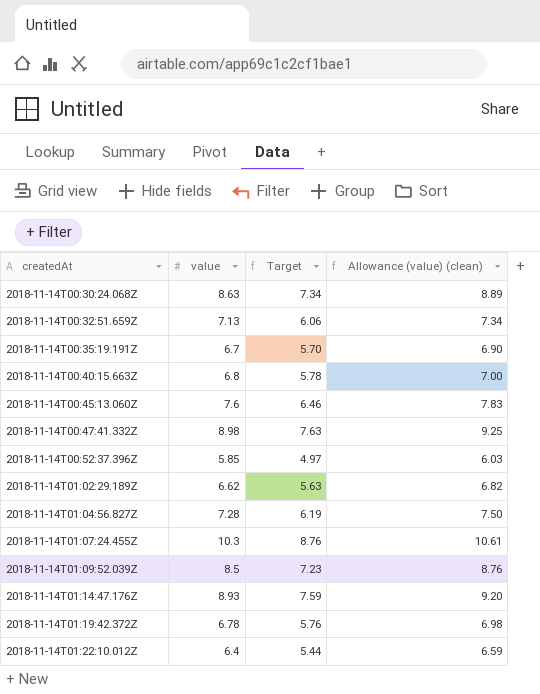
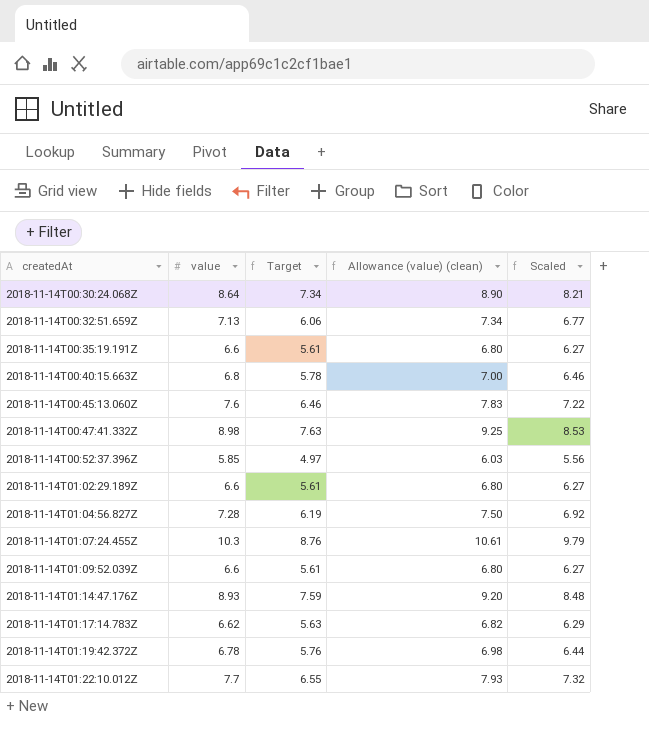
column Scaled | formula: none -> [value] * 0.95
2018-11-14T00:30:24.068Z | value: 8.63 -> 8.64
2018-11-14T00:30:24.068Z | Allowance (value) (clean): 8.89 -> 8.90
2018-11-14T00:35:19.191Z | value: 6.7 -> 6.6
2018-11-14T00:35:19.191Z | Target: 5.70 -> 5.61
2018-11-14T00:35:19.191Z | Allowance (value) (clean): 6.90 -> 6.80
2018-11-14T01:02:29.189Z | value: 6.62 -> 6.6
2018-11-14T01:02:29.189Z | Target: 5.63 -> 5.61
2018-11-14T01:02:29.189Z | Allowance (value) (clean): 6.82 -> 6.80
2018-11-14T01:09:52.039Z | value: 8.5 -> 6.6
2018-11-14T01:09:52.039Z | Target: 7.23 -> 5.61
2018-11-14T01:09:52.039Z | Allowance (value) (clean): 8.76 -> 6.80
row 2018-11-14T01:17:14.783Z: none -> 6.62 | 5.63 | 6.82 | 6.29
2018-11-14T01:22:10.012Z | value: 6.4 -> 7.7
2018-11-14T01:22:10.012Z | Target: 5.44 -> 6.55
2018-11-14T01:22:10.012Z | Allowance (value) (clean): 6.59 -> 7.93

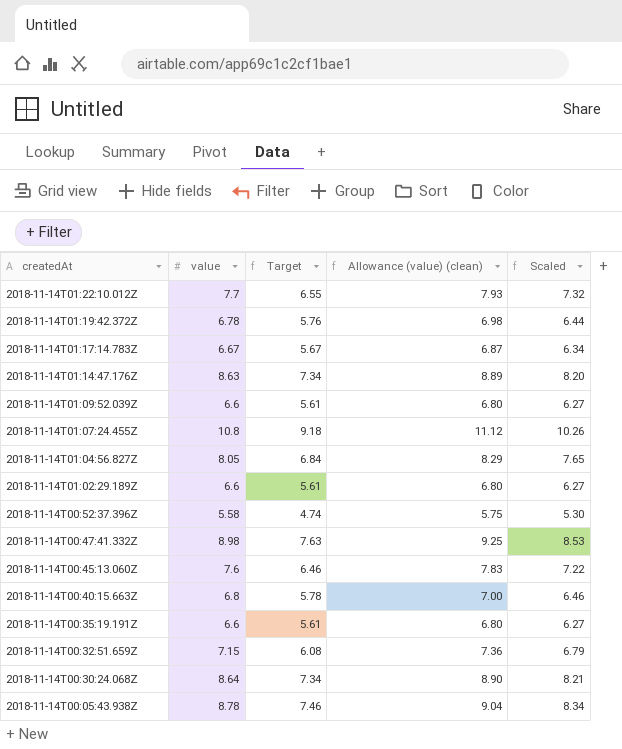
row order: createdAt ascending -> createdAt descending
2018-11-14T01:17:14.783Z | value: 6.62 -> 6.67
2018-11-14T01:17:14.783Z | Target: 5.63 -> 5.67
2018-11-14T01:17:14.783Z | Allowance (value) (clean): 6.82 -> 6.87
2018-11-14T01:17:14.783Z | Scaled: 6.29 -> 6.34
2018-11-14T01:14:47.176Z | value: 8.93 -> 8.63
2018-11-14T01:14:47.176Z | Target: 7.59 -> 7.34
2018-11-14T01:14:47.176Z | Allowance (value) (clean): 9.20 -> 8.89
2018-11-14T01:14:47.176Z | Scaled: 8.48 -> 8.20
2018-11-14T01:07:24.455Z | value: 10.3 -> 10.8
2018-11-14T01:07:24.455Z | Target: 8.76 -> 9.18
2018-11-14T01:07:24.455Z | Allowance (value) (clean): 10.61 -> 11.12
2018-11-14T01:07:24.455Z | Scaled: 9.79 -> 10.26
2018-11-14T01:04:56.827Z | value: 7.28 -> 8.05
2018-11-14T01:04:56.827Z | Target: 6.19 -> 6.84
2018-11-14T01:04:56.827Z | Allowance (value) (clean): 7.50 -> 8.29
2018-11-14T01:04:56.827Z | Scaled: 6.92 -> 7.65
2018-11-14T00:52:37.396Z | value: 5.85 -> 5.58
2018-11-14T00:52:37.396Z | Target: 4.97 -> 4.74
2018-11-14T00:52:37.396Z | Allowance (value) (clean): 6.03 -> 5.75
2018-11-14T00:52:37.396Z | Scaled: 5.56 -> 5.30
2018-11-14T00:32:51.659Z | value: 7.13 -> 7.15
2018-11-14T00:32:51.659Z | Target: 6.06 -> 6.08
2018-11-14T00:32:51.659Z | Allowance (value) (clean): 7.34 -> 7.36
2018-11-14T00:32:51.659Z | Scaled: 6.77 -> 6.79
row 2018-11-14T00:05:43.938Z: none -> 8.78 | 7.46 | 9.04 | 8.34

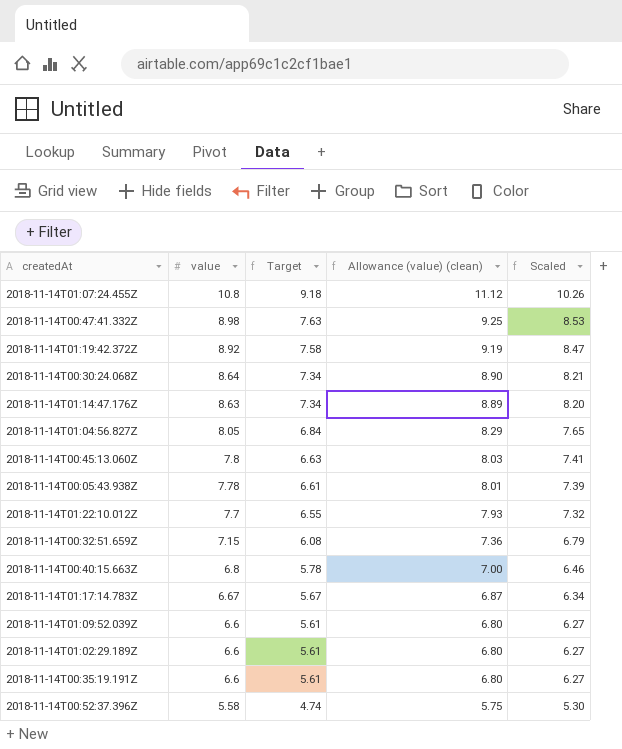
row order: createdAt descending -> value descending
2018-11-14T01:19:42.372Z | value: 6.78 -> 8.92
2018-11-14T01:19:42.372Z | Target: 5.76 -> 7.58
2018-11-14T01:19:42.372Z | Allowance (value) (clean): 6.98 -> 9.19
2018-11-14T01:19:42.372Z | Scaled: 6.44 -> 8.47
2018-11-14T00:45:13.060Z | value: 7.6 -> 7.8
2018-11-14T00:45:13.060Z | Target: 6.46 -> 6.63
2018-11-14T00:45:13.060Z | Allowance (value) (clean): 7.83 -> 8.03
2018-11-14T00:45:13.060Z | Scaled: 7.22 -> 7.41
2018-11-14T00:05:43.938Z | value: 8.78 -> 7.78
2018-11-14T00:05:43.938Z | Target: 7.46 -> 6.61
2018-11-14T00:05:43.938Z | Allowance (value) (clean): 9.04 -> 8.01
2018-11-14T00:05:43.938Z | Scaled: 8.34 -> 7.39

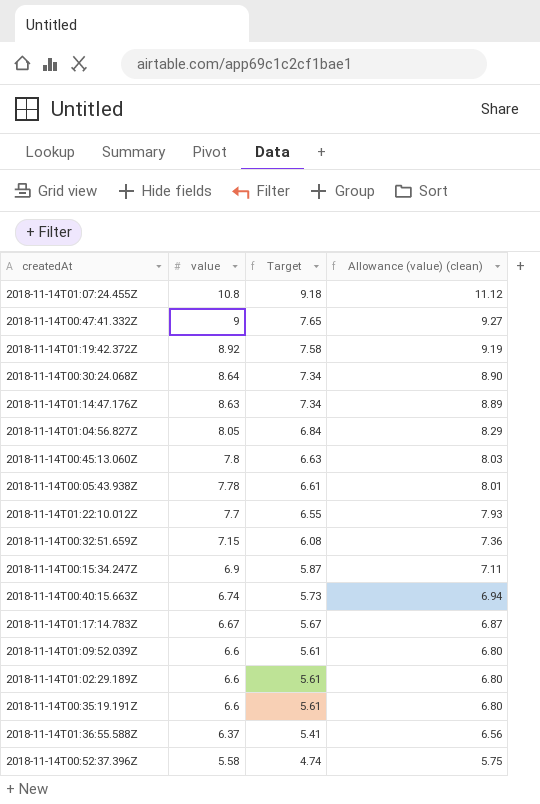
column Scaled | formula: [value] * 0.95 -> none
2018-11-14T00:47:41.332Z | value: 8.98 -> 9
2018-11-14T00:47:41.332Z | Target: 7.63 -> 7.65
2018-11-14T00:47:41.332Z | Allowance (value) (clean): 9.25 -> 9.27
row 2018-11-14T00:15:34.247Z: none -> 6.9 | 5.87 | 7.11
2018-11-14T00:40:15.663Z | value: 6.8 -> 6.74
2018-11-14T00:40:15.663Z | Target: 5.78 -> 5.73
2018-11-14T00:40:15.663Z | Allowance (value) (clean): 7.00 -> 6.94
row 2018-11-14T01:36:55.588Z: none -> 6.37 | 5.41 | 6.56

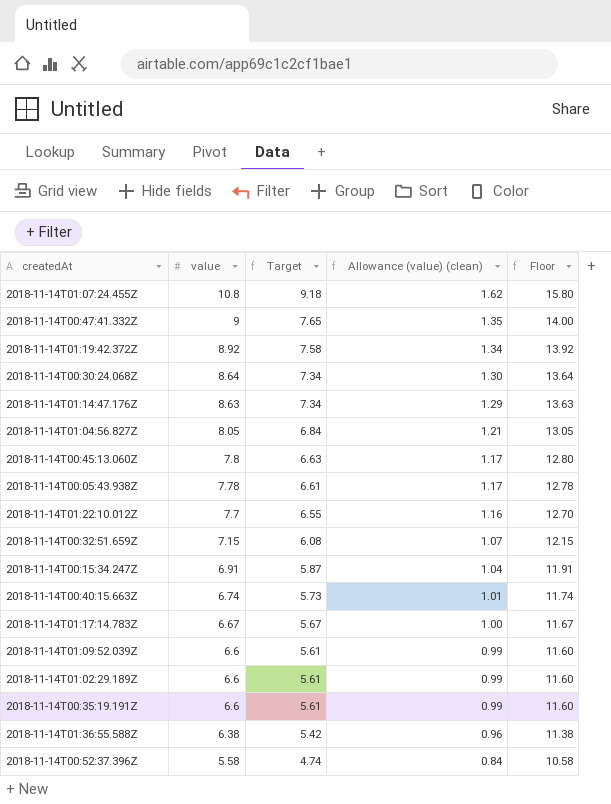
column Allowance (value) (clean) | formula: [value] * 1.03 -> [value] * 0.15
column Floor | formula: none -> [value] + 5
2018-11-14T00:15:34.247Z | value: 6.9 -> 6.91
2018-11-14T01:36:55.588Z | value: 6.37 -> 6.38
2018-11-14T01:36:55.588Z | Target: 5.41 -> 5.42

